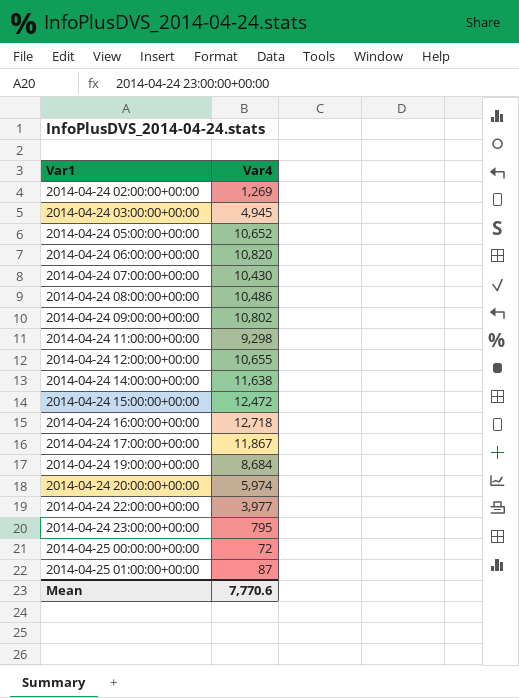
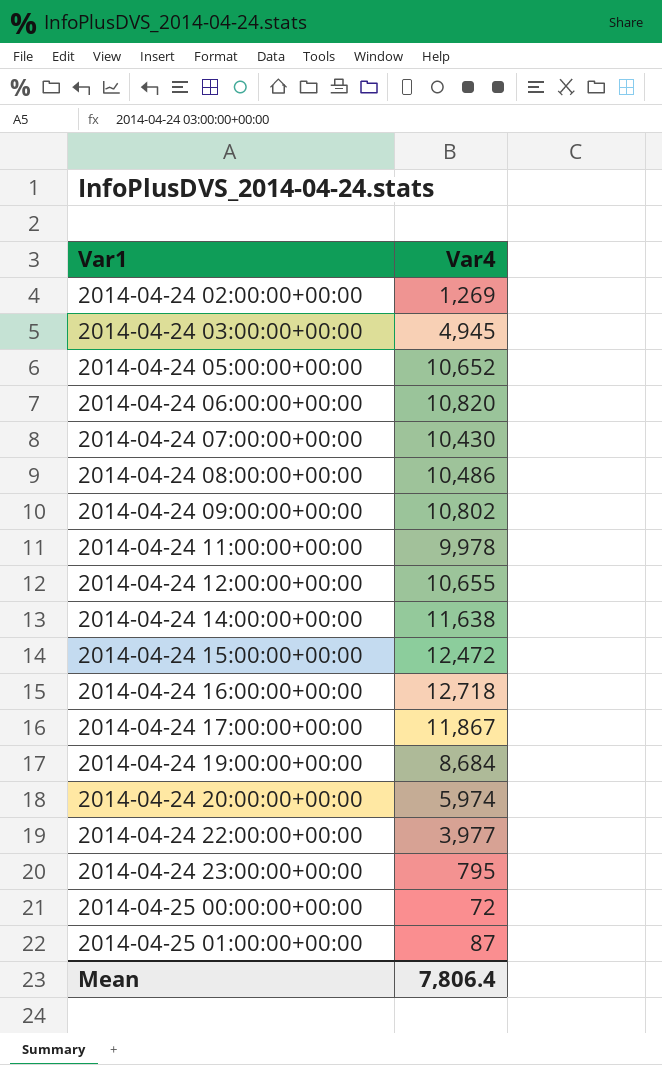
2014-04-24 11:00:00+00:00 | Var4: 9,298 -> 9,978
Mean | Var4: 7,770.6 -> 7,806.4

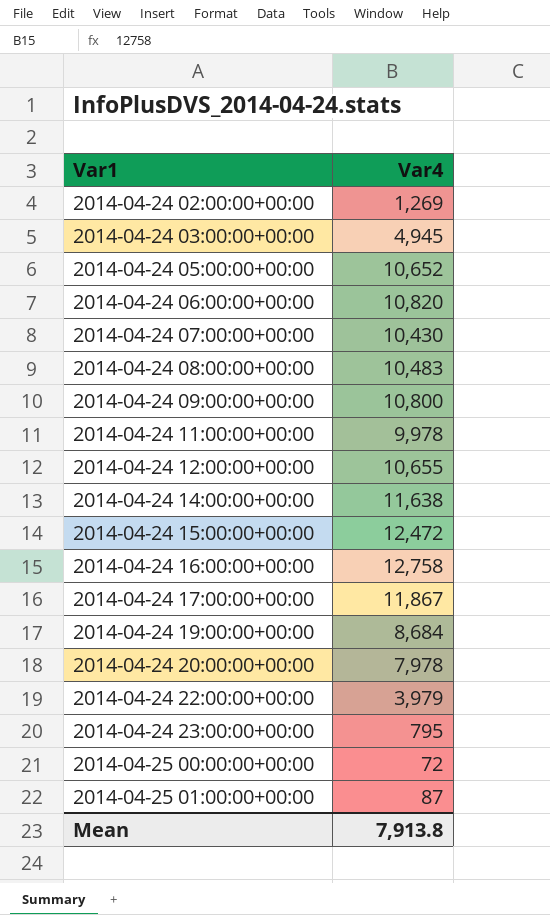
2014-04-24 08:00:00+00:00 | Var4: 10,486 -> 10,483
2014-04-24 09:00:00+00:00 | Var4: 10,802 -> 10,800
2014-04-24 16:00:00+00:00 | Var4: 12,718 -> 12,758
2014-04-24 20:00:00+00:00 | Var4: 5,974 -> 7,978
2014-04-24 22:00:00+00:00 | Var4: 3,977 -> 3,979
Mean | Var4: 7,806.4 -> 7,913.8

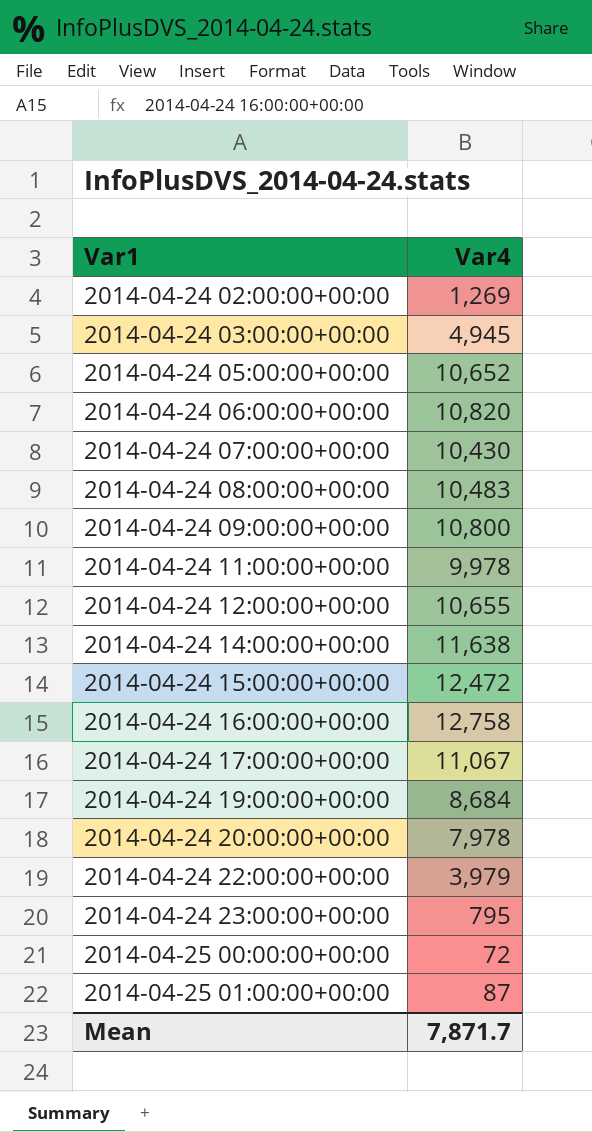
2014-04-24 17:00:00+00:00 | Var4: 11,867 -> 11,067
Mean | Var4: 7,913.8 -> 7,871.7

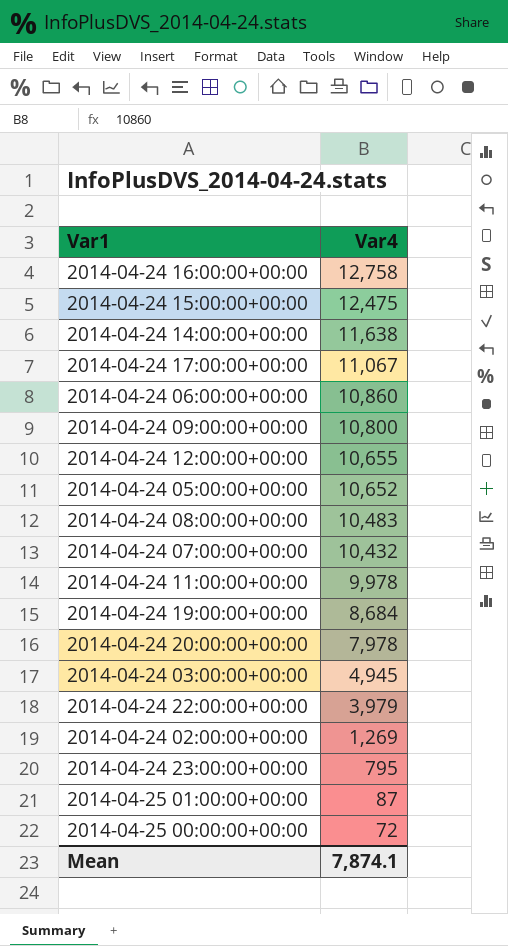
row order: Var1 ascending -> Var4 descending
2014-04-24 15:00:00+00:00 | Var4: 12,472 -> 12,475
2014-04-24 06:00:00+00:00 | Var4: 10,820 -> 10,860
2014-04-24 07:00:00+00:00 | Var4: 10,430 -> 10,432
Mean | Var4: 7,871.7 -> 7,874.1

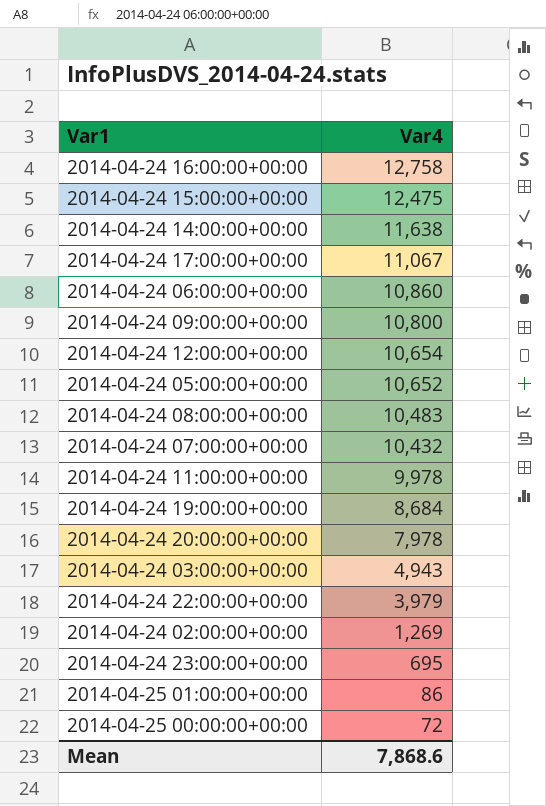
2014-04-24 12:00:00+00:00 | Var4: 10,655 -> 10,654
2014-04-24 03:00:00+00:00 | Var4: 4,945 -> 4,943
2014-04-24 23:00:00+00:00 | Var4: 795 -> 695
2014-04-25 01:00:00+00:00 | Var4: 87 -> 86
Mean | Var4: 7,874.1 -> 7,868.6

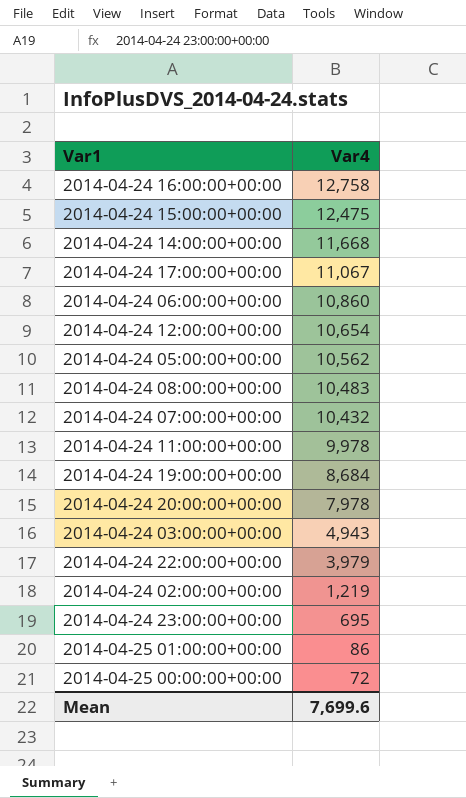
row 2014-04-24 09:00:00+00:00: 10,800 -> none
2014-04-24 14:00:00+00:00 | Var4: 11,638 -> 11,668
2014-04-24 05:00:00+00:00 | Var4: 10,652 -> 10,562
2014-04-24 02:00:00+00:00 | Var4: 1,269 -> 1,219
Mean | Var4: 7,868.6 -> 7,699.6

